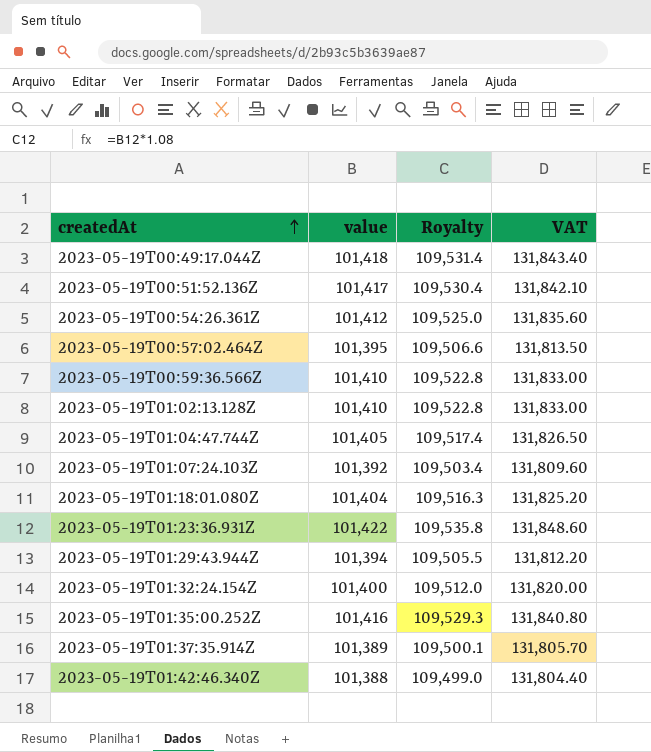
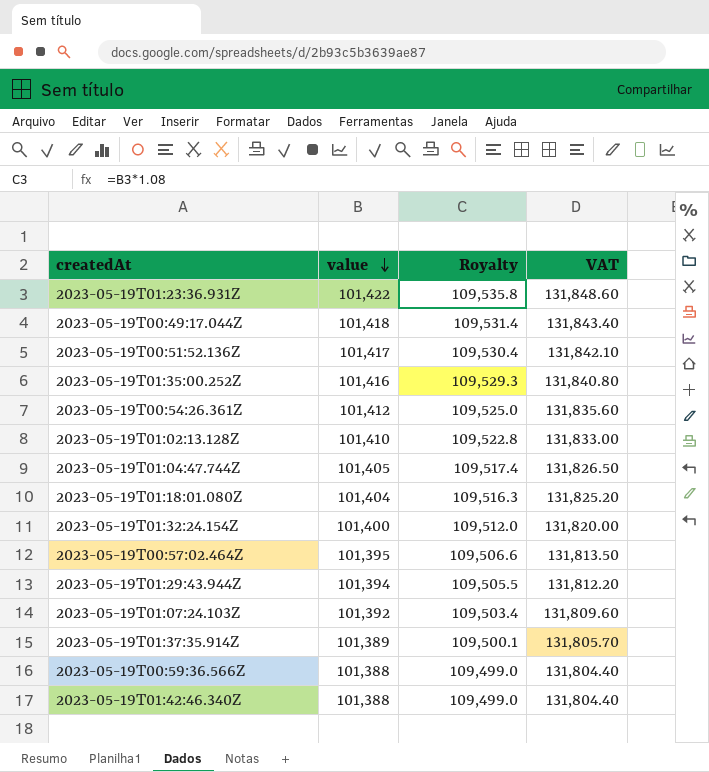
row order: createdAt ascending -> value descending
2023-05-19T00:59:36.566Z | value: 101,410 -> 101,388
2023-05-19T00:59:36.566Z | Royalty: 109,522.8 -> 109,499.0
2023-05-19T00:59:36.566Z | VAT: 131,833.00 -> 131,804.40

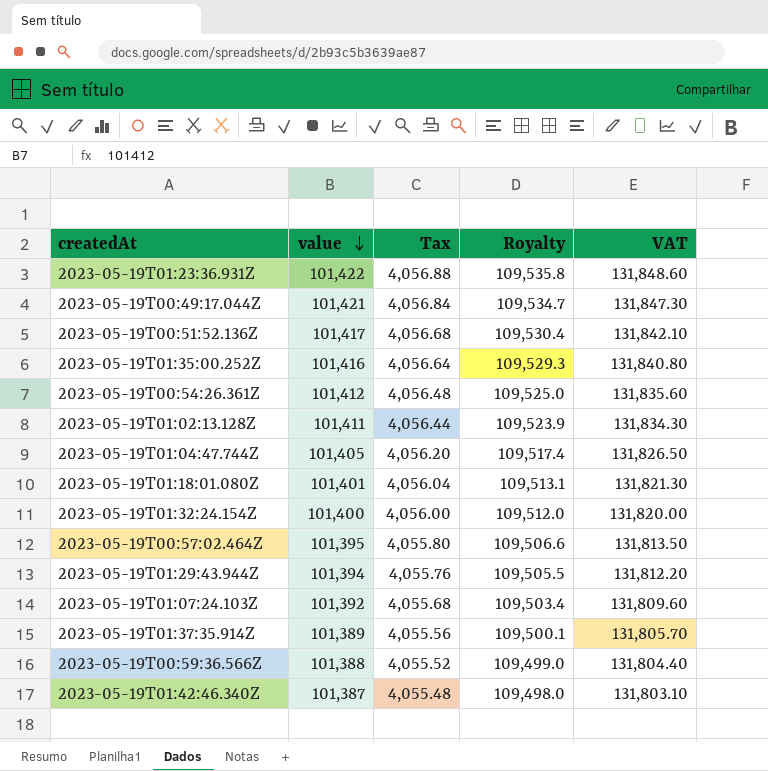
column Tax | formula: none -> [value] * 0.04
2023-05-19T00:49:17.044Z | value: 101,418 -> 101,421
2023-05-19T00:49:17.044Z | Royalty: 109,531.4 -> 109,534.7
2023-05-19T00:49:17.044Z | VAT: 131,843.40 -> 131,847.30
2023-05-19T01:02:13.128Z | value: 101,410 -> 101,411
2023-05-19T01:02:13.128Z | Royalty: 109,522.8 -> 109,523.9
2023-05-19T01:02:13.128Z | VAT: 131,833.00 -> 131,834.30
2023-05-19T01:18:01.080Z | value: 101,404 -> 101,401
2023-05-19T01:18:01.080Z | Royalty: 109,516.3 -> 109,513.1
2023-05-19T01:18:01.080Z | VAT: 131,825.20 -> 131,821.30
2023-05-19T01:42:46.340Z | value: 101,388 -> 101,387
2023-05-19T01:42:46.340Z | Royalty: 109,499.0 -> 109,498.0
2023-05-19T01:42:46.340Z | VAT: 131,804.40 -> 131,803.10

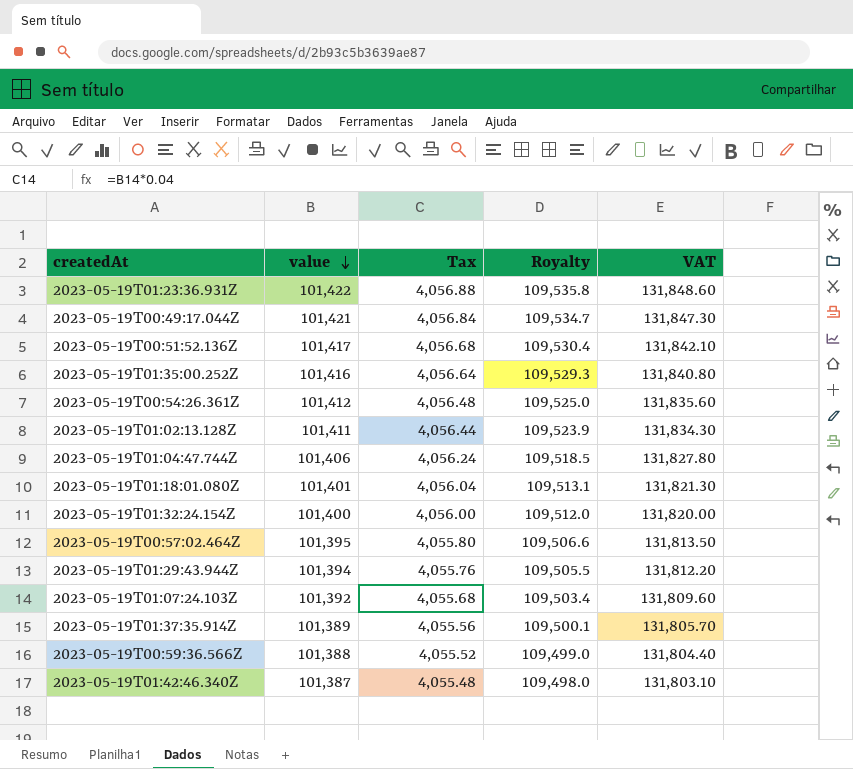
2023-05-19T01:04:47.744Z | value: 101,405 -> 101,406
2023-05-19T01:04:47.744Z | Tax: 4,056.20 -> 4,056.24
2023-05-19T01:04:47.744Z | Royalty: 109,517.4 -> 109,518.5
2023-05-19T01:04:47.744Z | VAT: 131,826.50 -> 131,827.80

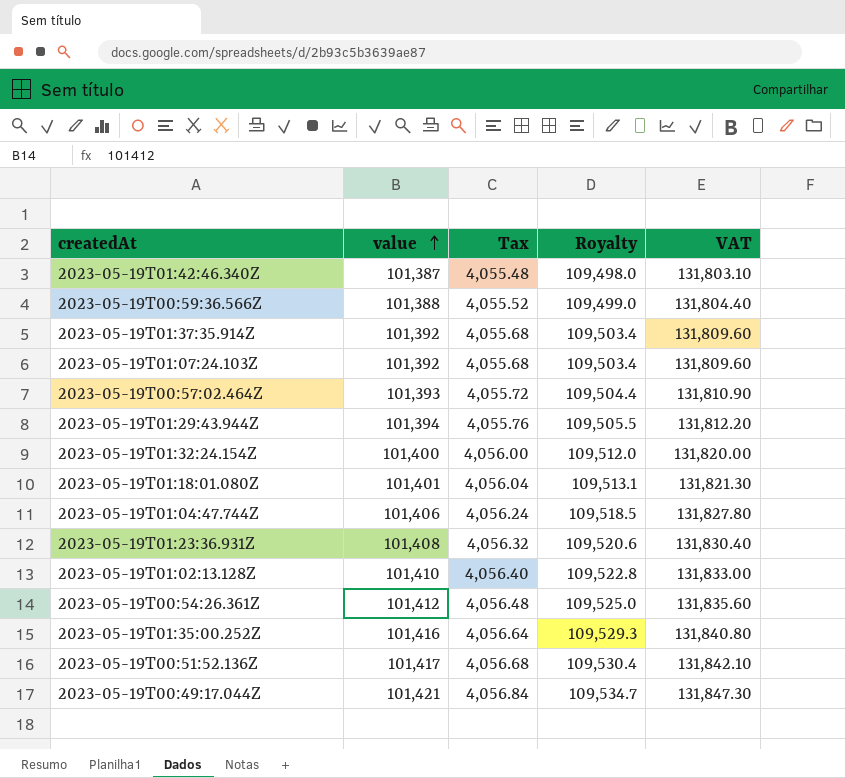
row order: value descending -> value ascending
2023-05-19T01:37:35.914Z | value: 101,389 -> 101,392
2023-05-19T01:37:35.914Z | Tax: 4,055.56 -> 4,055.68
2023-05-19T01:37:35.914Z | Royalty: 109,500.1 -> 109,503.4
2023-05-19T01:37:35.914Z | VAT: 131,805.70 -> 131,809.60
2023-05-19T00:57:02.464Z | value: 101,395 -> 101,393
2023-05-19T00:57:02.464Z | Tax: 4,055.80 -> 4,055.72
2023-05-19T00:57:02.464Z | Royalty: 109,506.6 -> 109,504.4
2023-05-19T00:57:02.464Z | VAT: 131,813.50 -> 131,810.90
2023-05-19T01:23:36.931Z | value: 101,422 -> 101,408
2023-05-19T01:23:36.931Z | Tax: 4,056.88 -> 4,056.32
2023-05-19T01:23:36.931Z | Royalty: 109,535.8 -> 109,520.6
2023-05-19T01:23:36.931Z | VAT: 131,848.60 -> 131,830.40
2023-05-19T01:02:13.128Z | value: 101,411 -> 101,410
2023-05-19T01:02:13.128Z | Tax: 4,056.44 -> 4,056.40
2023-05-19T01:02:13.128Z | Royalty: 109,523.9 -> 109,522.8
2023-05-19T01:02:13.128Z | VAT: 131,834.30 -> 131,833.00

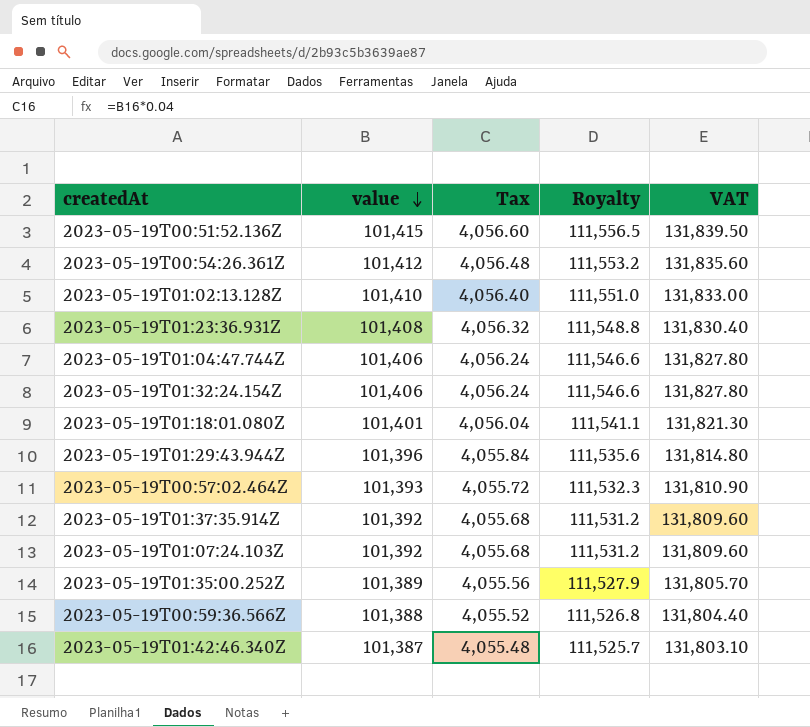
row order: value ascending -> value descending
column Royalty | formula: [value] * 1.08 -> [value] * 1.1
row 2023-05-19T00:49:17.044Z: 101,421 | 4,056.84 | 109,534.7 | 131,847.30 -> none
2023-05-19T00:51:52.136Z | value: 101,417 -> 101,415
2023-05-19T00:51:52.136Z | Tax: 4,056.68 -> 4,056.60
2023-05-19T00:51:52.136Z | VAT: 131,842.10 -> 131,839.50
2023-05-19T01:32:24.154Z | value: 101,400 -> 101,406
2023-05-19T01:32:24.154Z | Tax: 4,056.00 -> 4,056.24
2023-05-19T01:32:24.154Z | VAT: 131,820.00 -> 131,827.80
2023-05-19T01:29:43.944Z | value: 101,394 -> 101,396
2023-05-19T01:29:43.944Z | Tax: 4,055.76 -> 4,055.84
2023-05-19T01:29:43.944Z | VAT: 131,812.20 -> 131,814.80
2023-05-19T01:35:00.252Z | value: 101,416 -> 101,389
2023-05-19T01:35:00.252Z | Tax: 4,056.64 -> 4,055.56
2023-05-19T01:35:00.252Z | VAT: 131,840.80 -> 131,805.70

